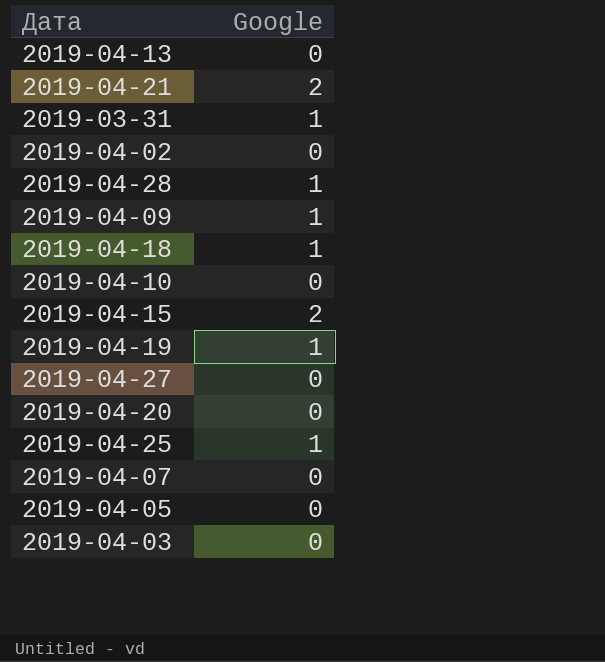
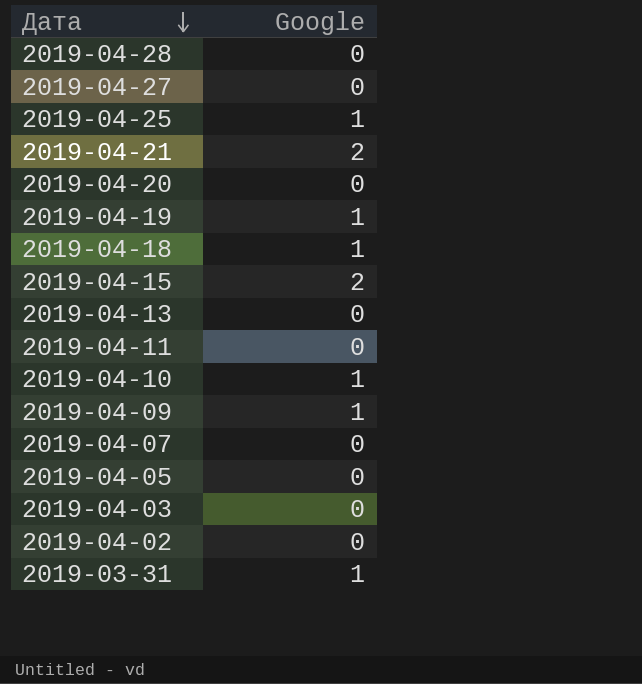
row order: none -> Дата descending
2019-04-28 | Google: 1 -> 0
row 2019-04-11: none -> 0
2019-04-10 | Google: 0 -> 1

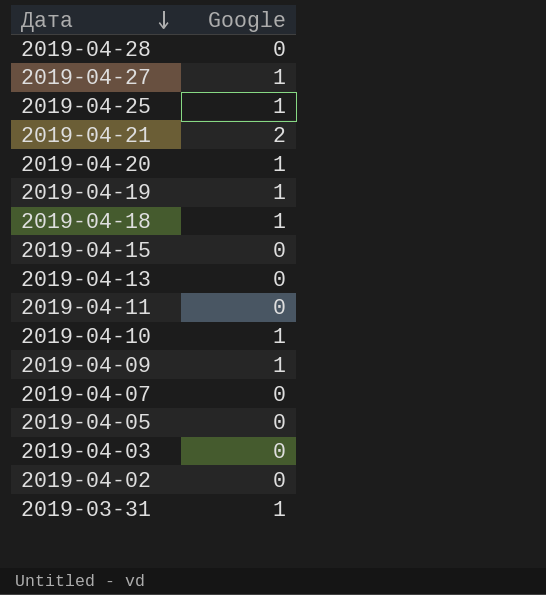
2019-04-27 | Google: 0 -> 1
2019-04-20 | Google: 0 -> 1
2019-04-15 | Google: 2 -> 0

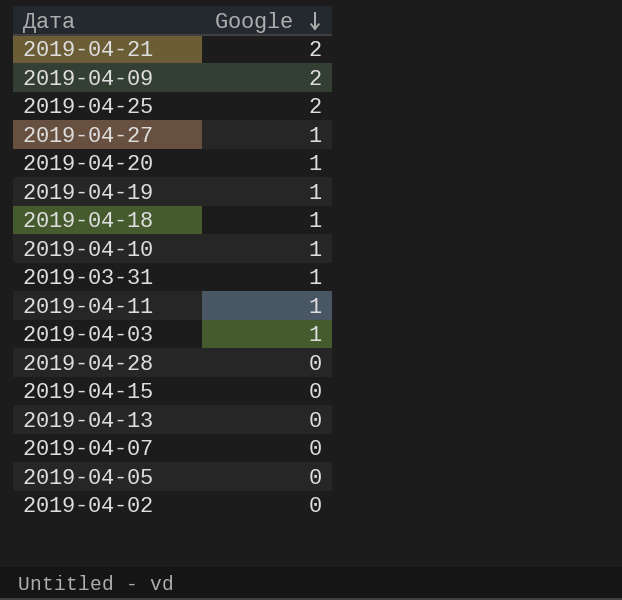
row order: Дата descending -> Google descending
2019-04-09 | Google: 1 -> 2
2019-04-25 | Google: 1 -> 2
2019-04-11 | Google: 0 -> 1
2019-04-03 | Google: 0 -> 1

